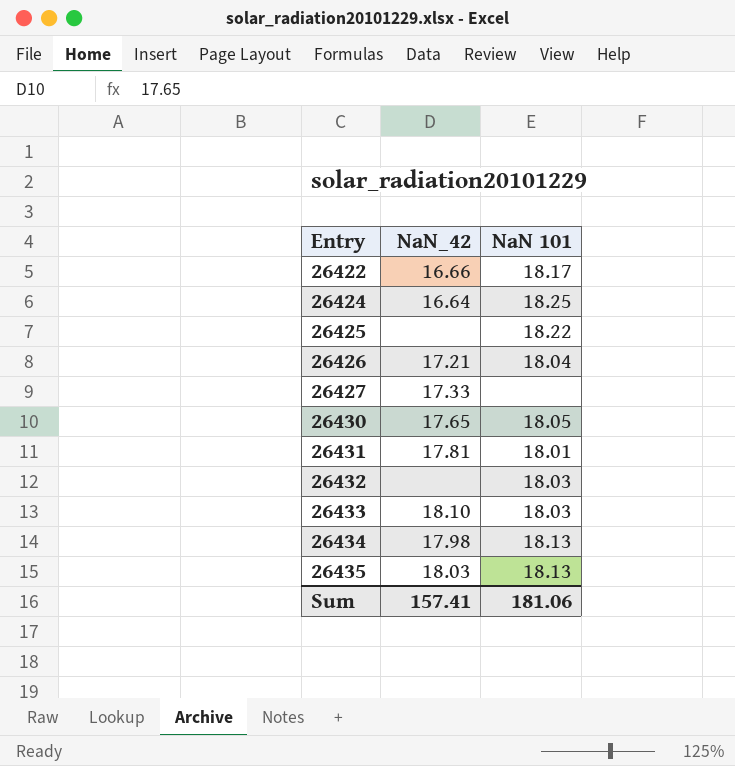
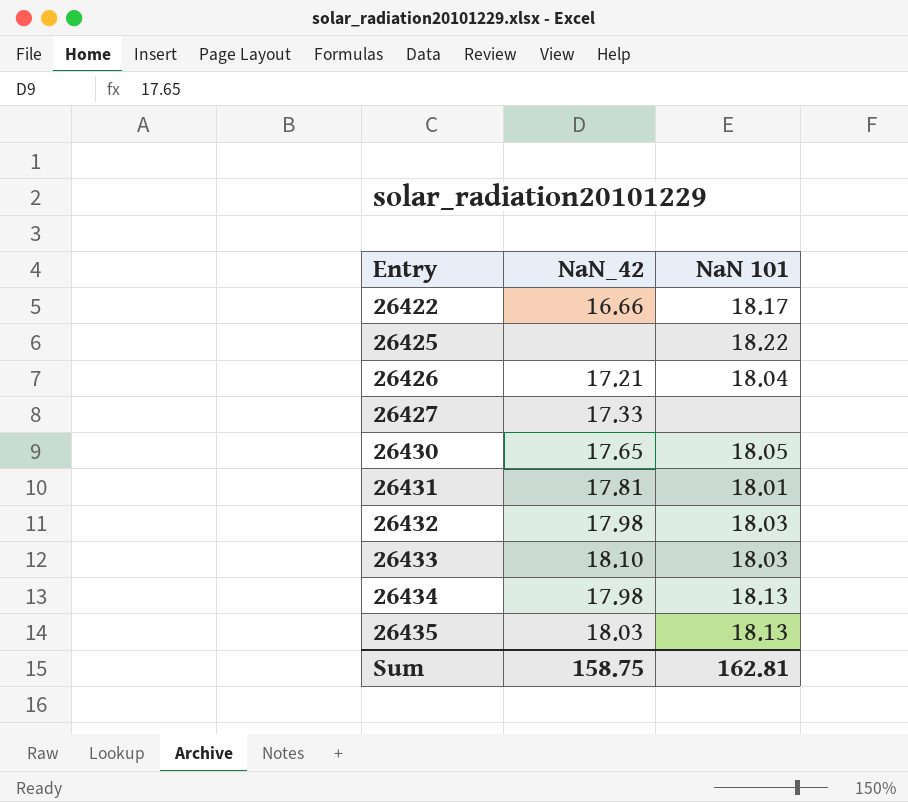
row 26424: 16.64 | 18.25 -> none
26432 | NaN_42: none -> 17.98
Sum | NaN_42: 157.41 -> 158.75
Sum | NaN 101: 181.06 -> 162.81

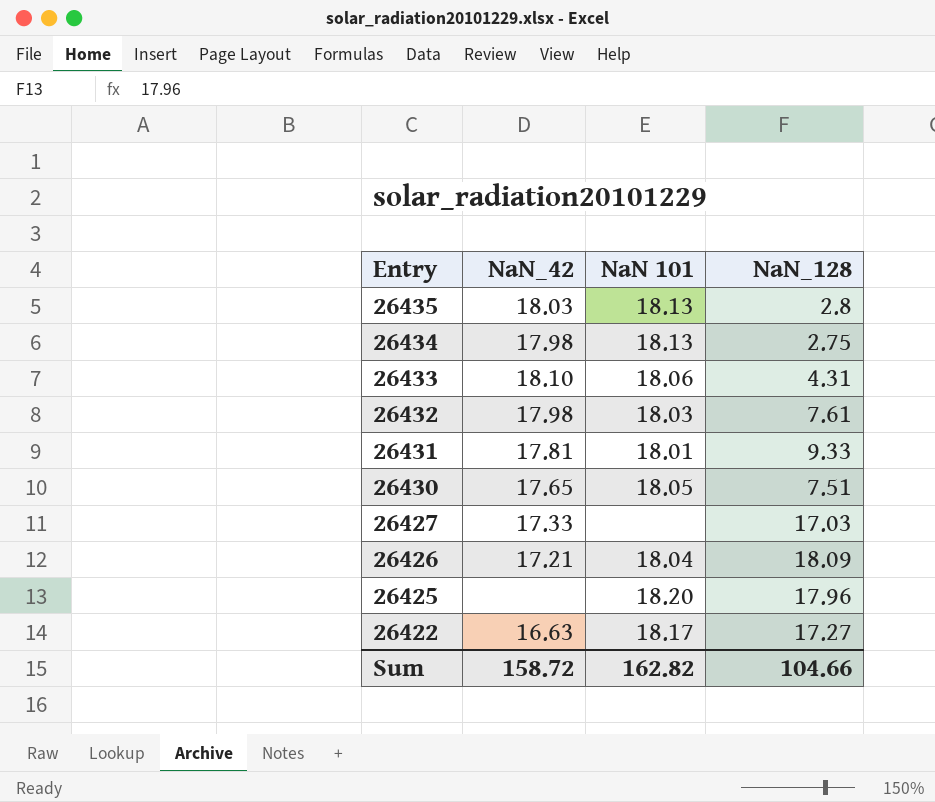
row order: Entry ascending -> Entry descending
column NaN_128 | position: none -> 4
26433 | NaN 101: 18.03 -> 18.06
26425 | NaN 101: 18.22 -> 18.20
26422 | NaN_42: 16.66 -> 16.63
Sum | NaN_42: 158.75 -> 158.72
Sum | NaN 101: 162.81 -> 162.82

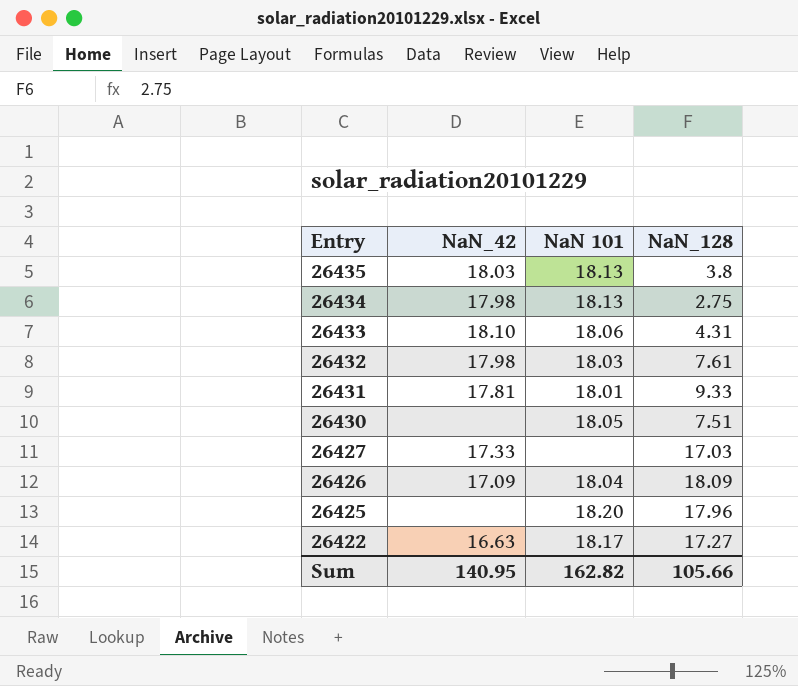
26435 | NaN_128: 2.8 -> 3.8
26430 | NaN_42: 17.65 -> none
26426 | NaN_42: 17.21 -> 17.09
Sum | NaN_42: 158.72 -> 140.95
Sum | NaN_128: 104.66 -> 105.66

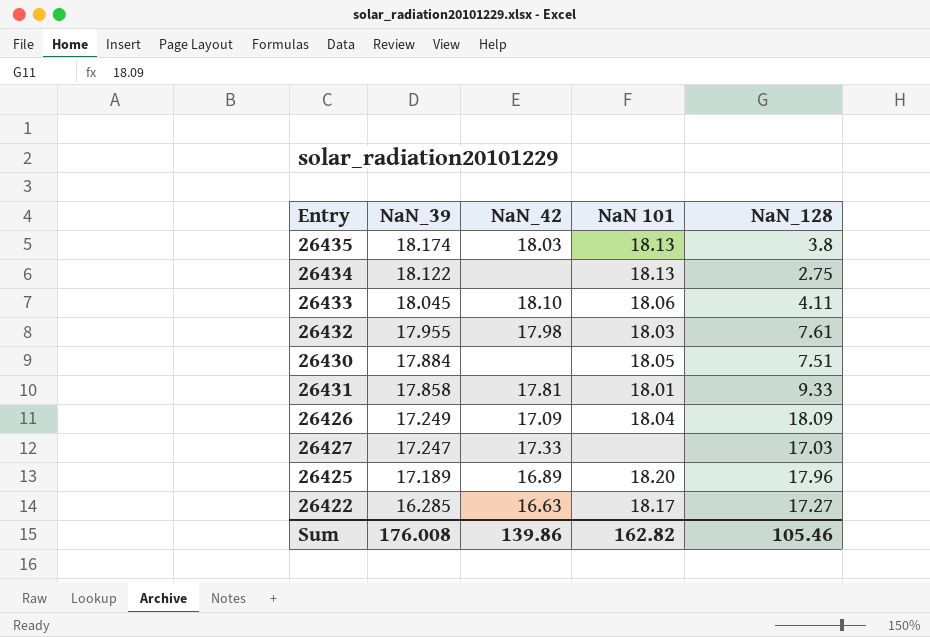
row order: Entry descending -> NaN_39 descending
column NaN_39 | position: none -> 2
26434 | NaN_42: 17.98 -> none
26433 | NaN_128: 4.31 -> 4.11
26425 | NaN_42: none -> 16.89
Sum | NaN_42: 140.95 -> 139.86
Sum | NaN_128: 105.66 -> 105.46

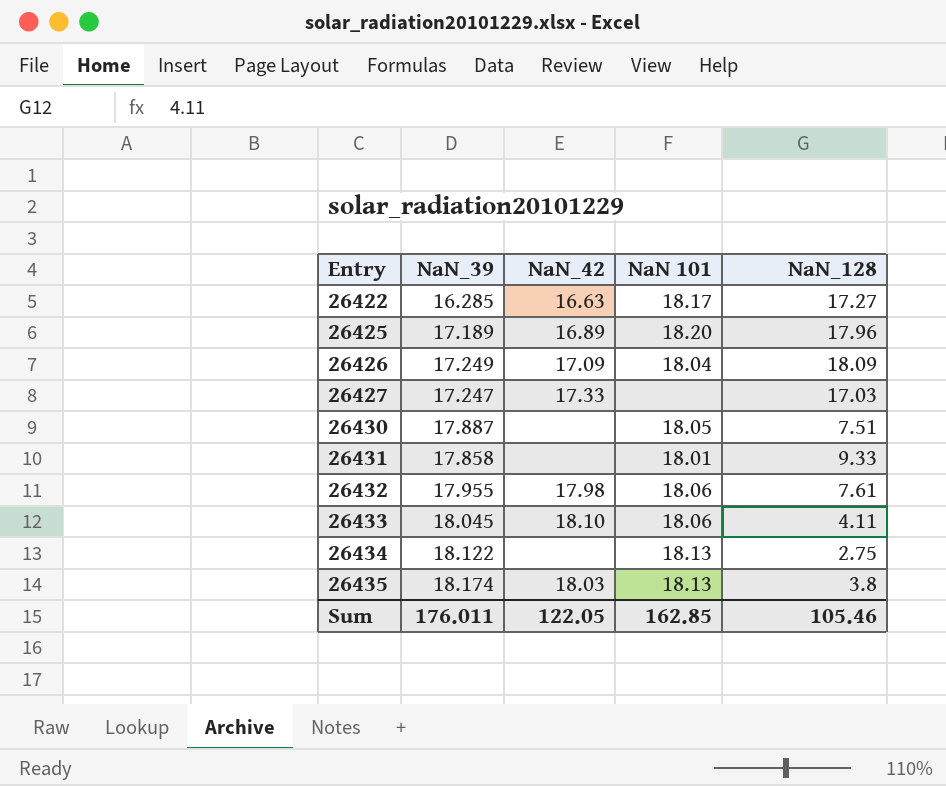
row order: NaN_39 descending -> Entry ascending
26430 | NaN_39: 17.884 -> 17.887
26431 | NaN_42: 17.81 -> none
26432 | NaN 101: 18.03 -> 18.06
Sum | NaN_39: 176.008 -> 176.011
Sum | NaN_42: 139.86 -> 122.05
Sum | NaN 101: 162.82 -> 162.85

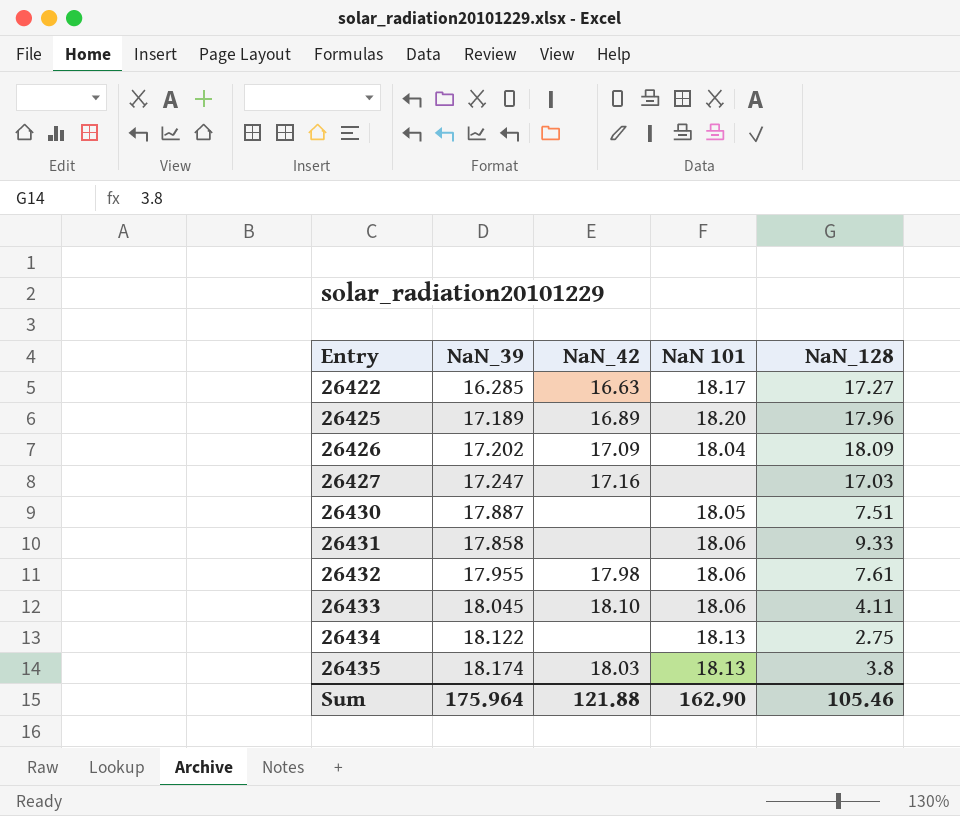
26426 | NaN_39: 17.249 -> 17.202
26427 | NaN_42: 17.33 -> 17.16
26431 | NaN 101: 18.01 -> 18.06
Sum | NaN_39: 176.011 -> 175.964
Sum | NaN_42: 122.05 -> 121.88
Sum | NaN 101: 162.85 -> 162.90

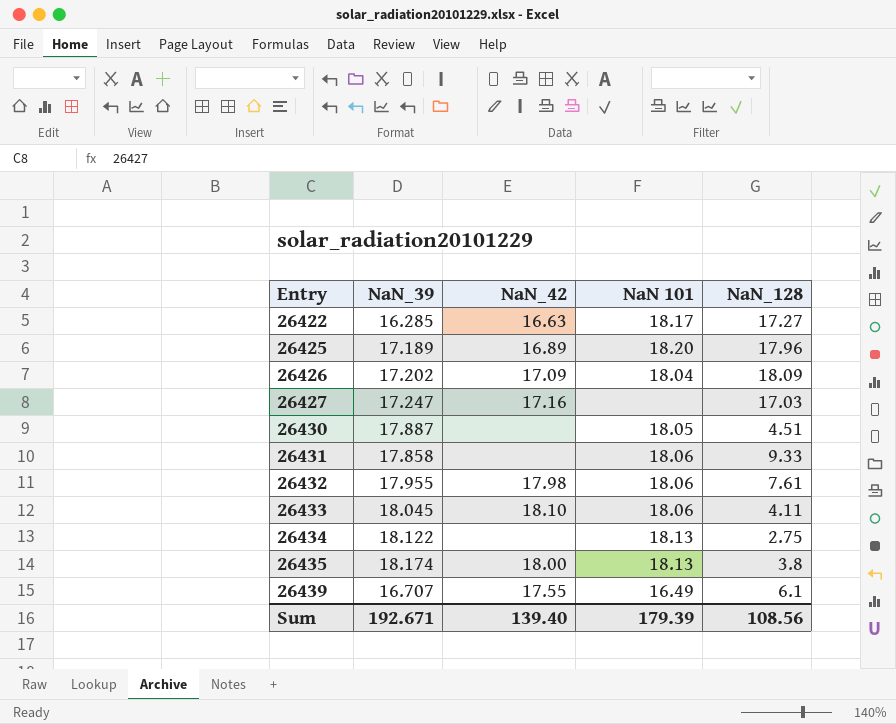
26430 | NaN_128: 7.51 -> 4.51
26435 | NaN_42: 18.03 -> 18.00
row 26439: none -> 16.707 | 17.55 | 16.49 | 6.1
Sum | NaN_39: 175.964 -> 192.671
Sum | NaN_42: 121.88 -> 139.40
Sum | NaN 101: 162.90 -> 179.39
Sum | NaN_128: 105.46 -> 108.56

